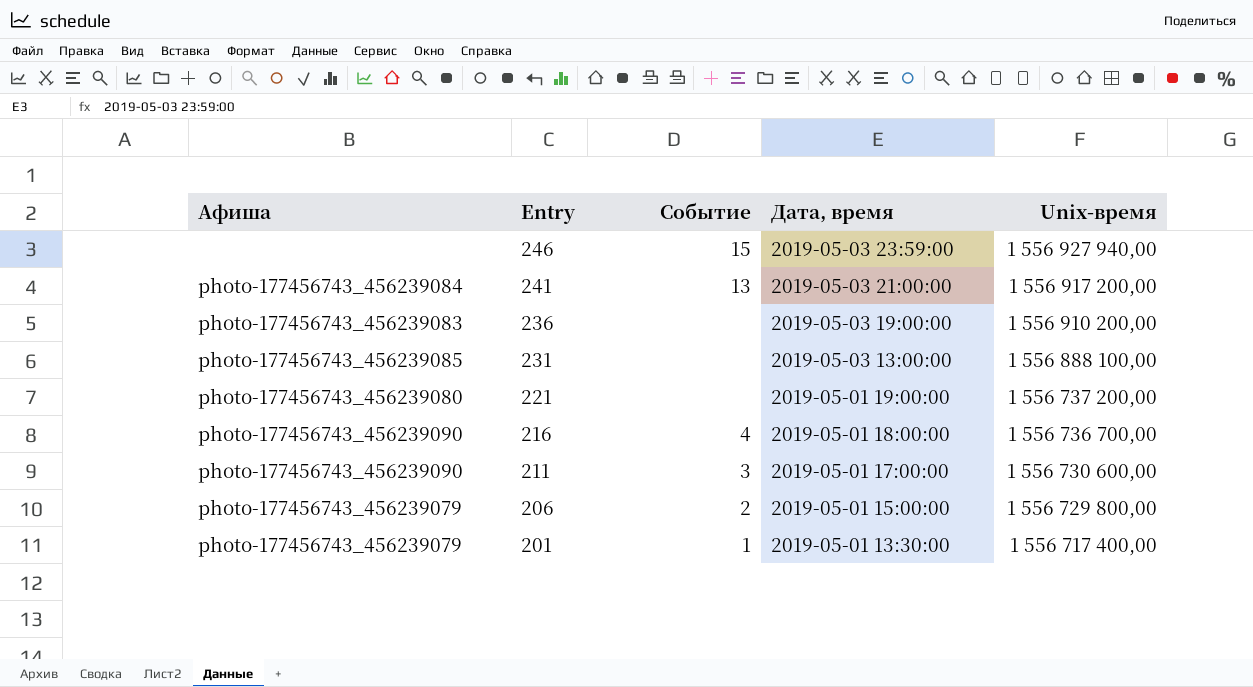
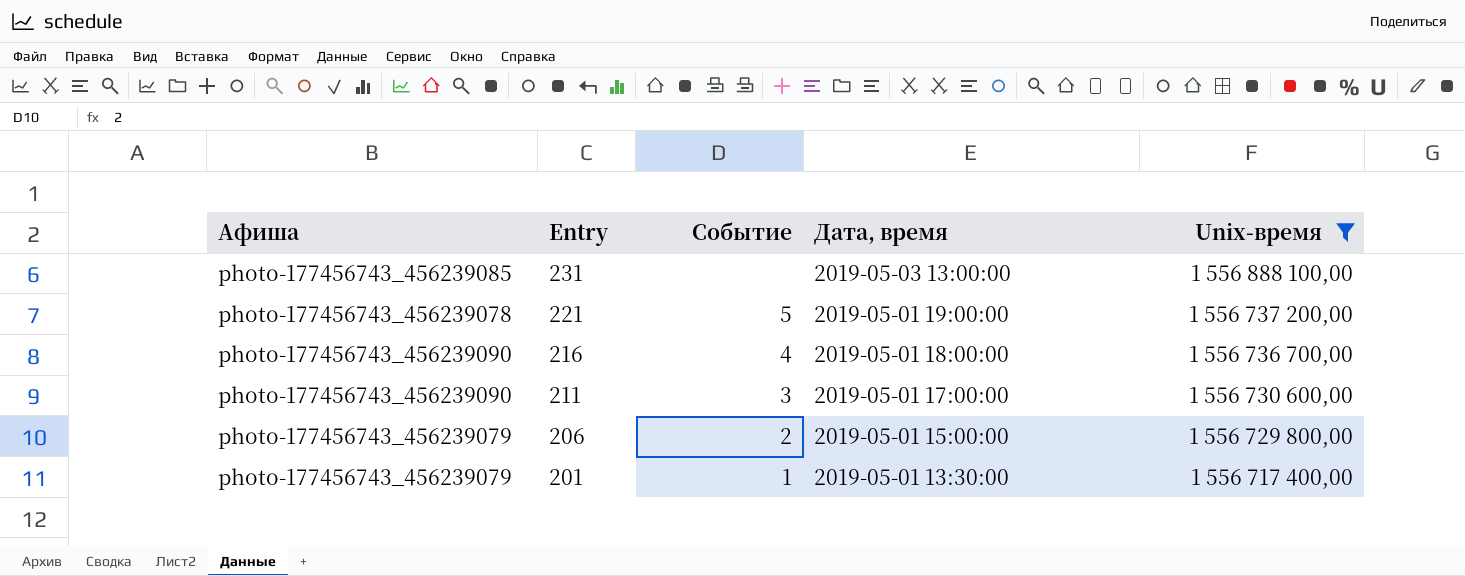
filter: none -> Unix-время <= 1 556 888 100,00
221 | Афиша: photo-177456743_456239080 -> photo-177456743_456239078
221 | Событие: none -> 5

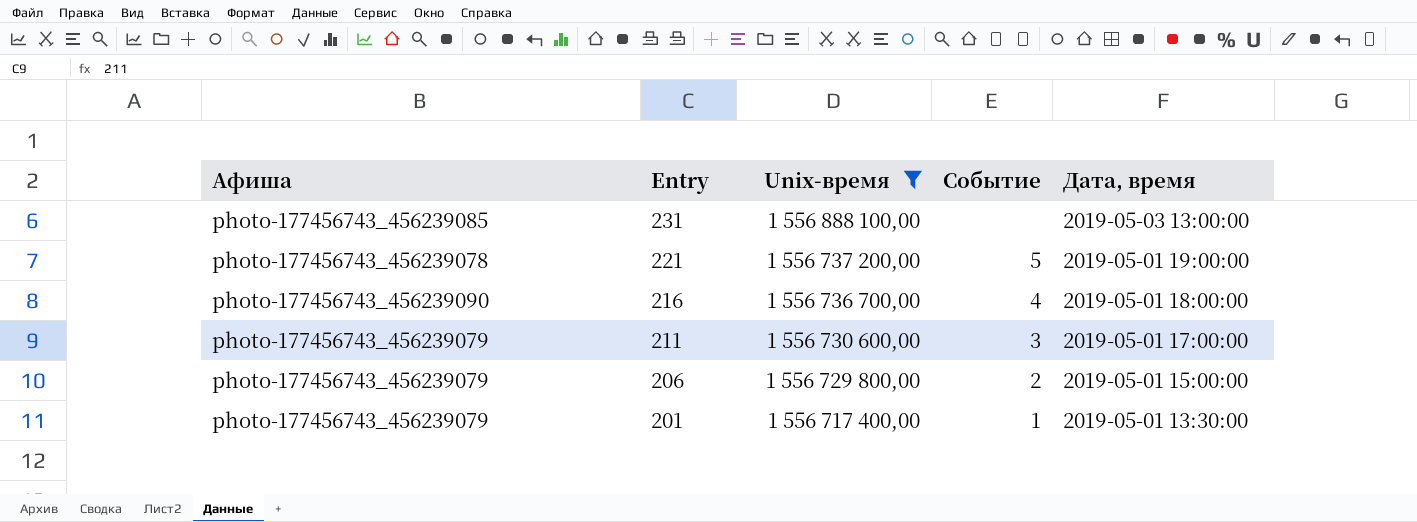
column Unix-время | position: 5 -> 3
211 | Афиша: photo-177456743_456239090 -> photo-177456743_456239079

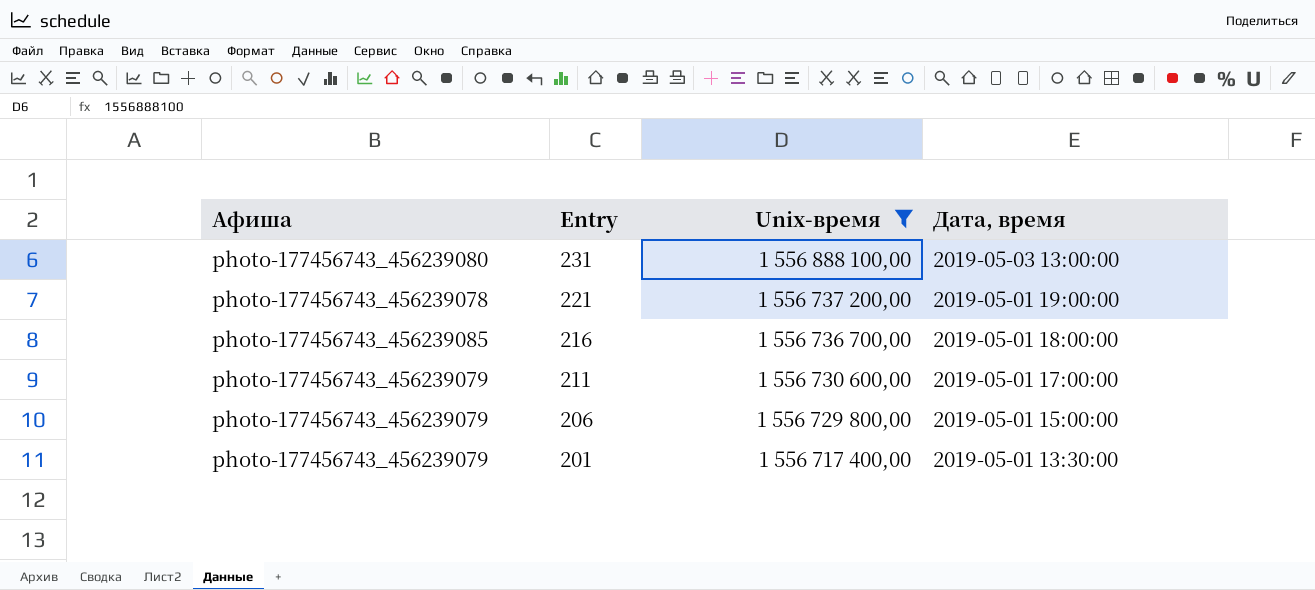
column Событие | position: 4 -> none
231 | Афиша: photo-177456743_456239085 -> photo-177456743_456239080
216 | Афиша: photo-177456743_456239090 -> photo-177456743_456239085

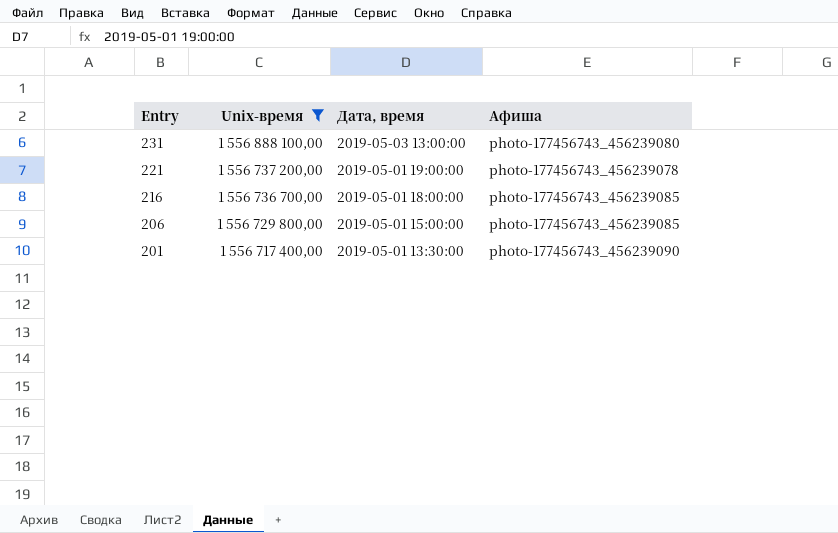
column Афиша | position: 1 -> 4
row 211: photo-177456743_456239079 | 1 556 730 600,00 | 2019-05-01 17:00:00 -> none
206 | Афиша: photo-177456743_456239079 -> photo-177456743_456239085
201 | Афиша: photo-177456743_456239079 -> photo-177456743_456239090

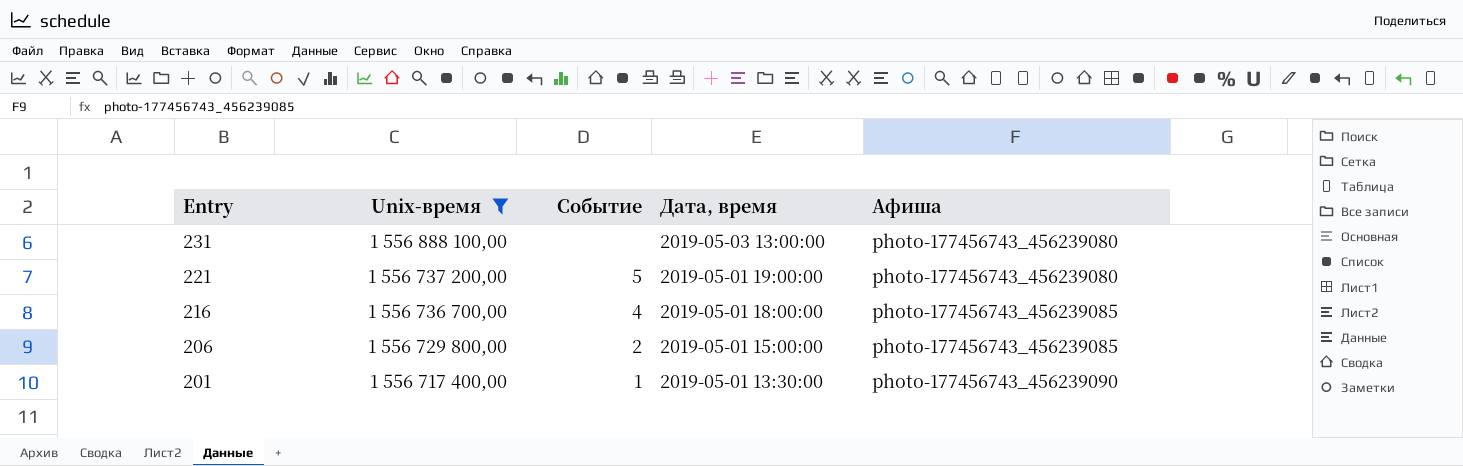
column Событие | position: none -> 3
221 | Афиша: photo-177456743_456239078 -> photo-177456743_456239080

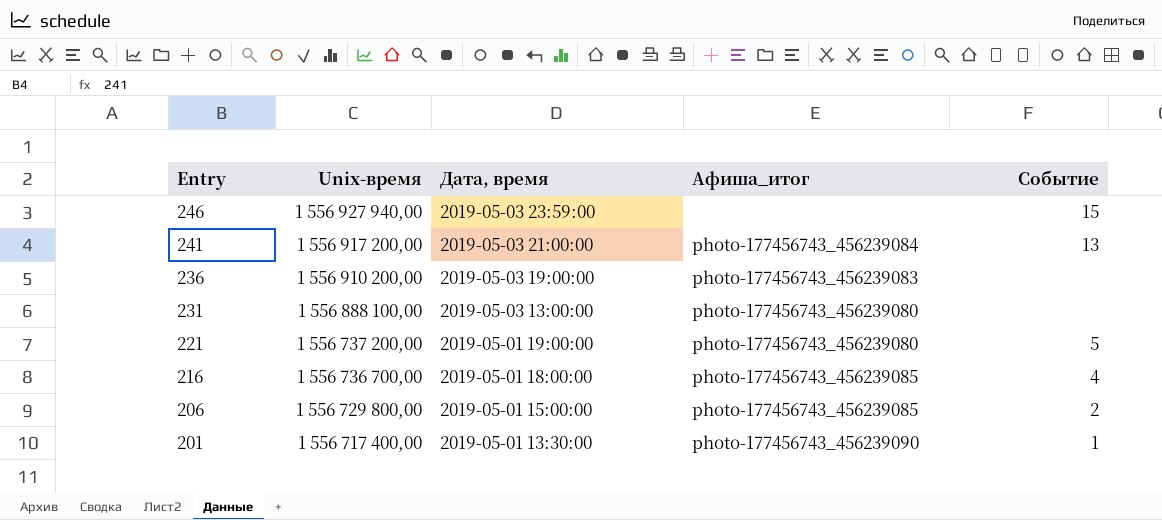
filter: Unix-время <= 1 556 888 100,00 -> none
column name: Афиша -> Афиша_итог
column Событие | position: 3 -> 5

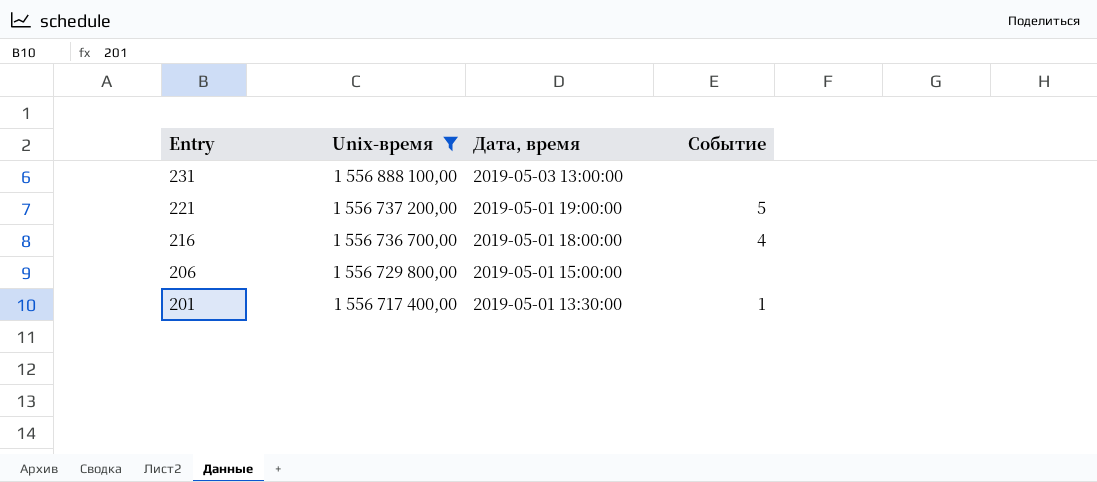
filter: none -> Unix-время <= 1 556 888 100,00
column Афиша_итог | position: 4 -> none
206 | Событие: 2 -> none

